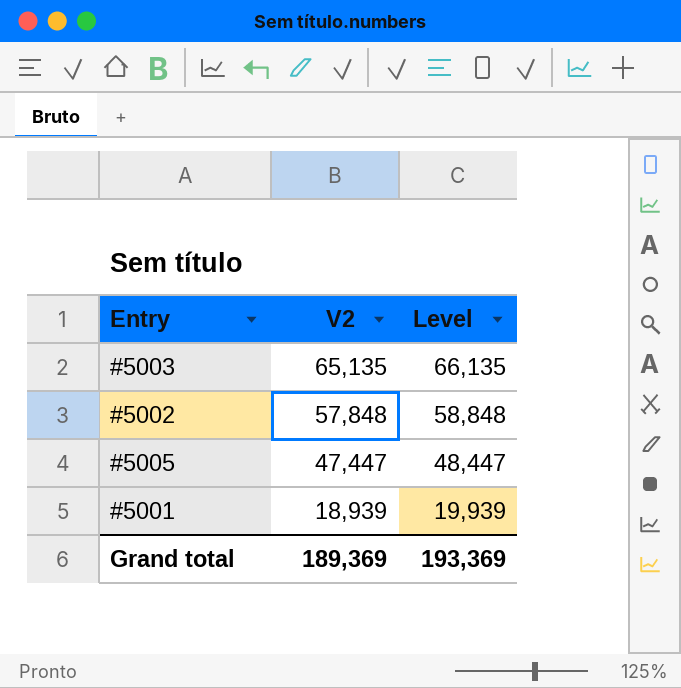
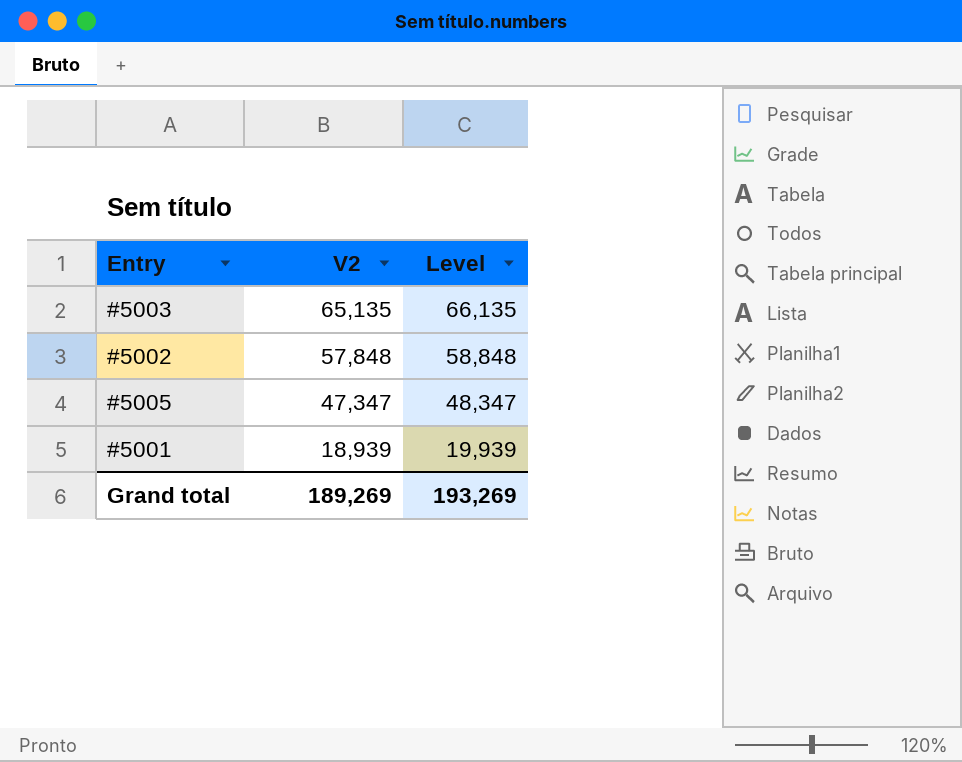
#5005 | V2: 47,447 -> 47,347
#5005 | Level: 48,447 -> 48,347
Grand total | V2: 189,369 -> 189,269
Grand total | Level: 193,369 -> 193,269

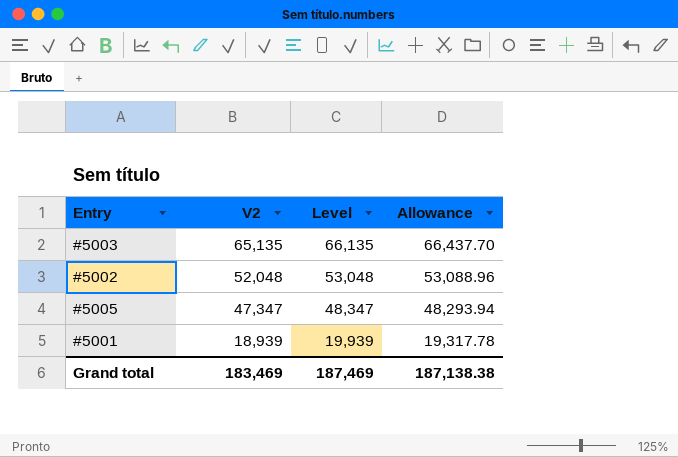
column Allowance | formula: none -> [V2] * 1.02
#5002 | V2: 57,848 -> 52,048
#5002 | Level: 58,848 -> 53,048
Grand total | V2: 189,269 -> 183,469
Grand total | Level: 193,269 -> 187,469

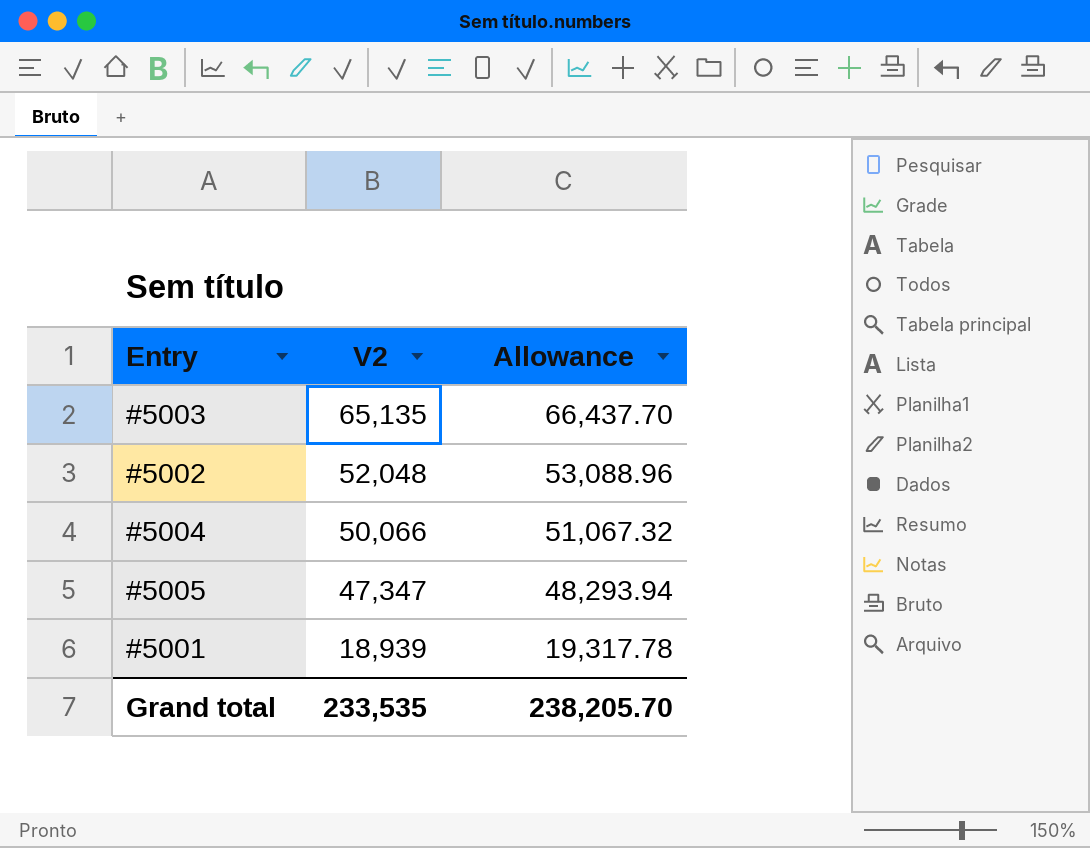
column Level | formula: [V2] + 1000 -> none
row #5004: none -> 50,066 | 51,067.32
Grand total | V2: 183,469 -> 233,535
Grand total | Allowance: 187,138.38 -> 238,205.70

